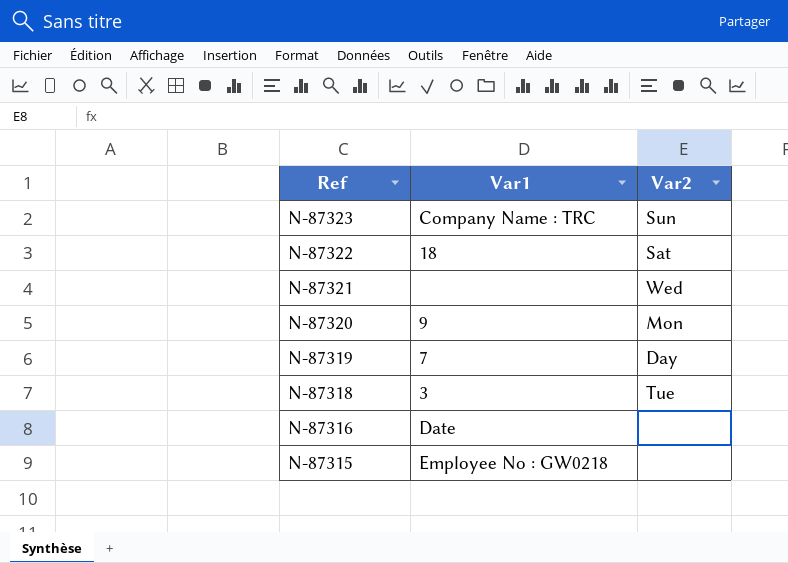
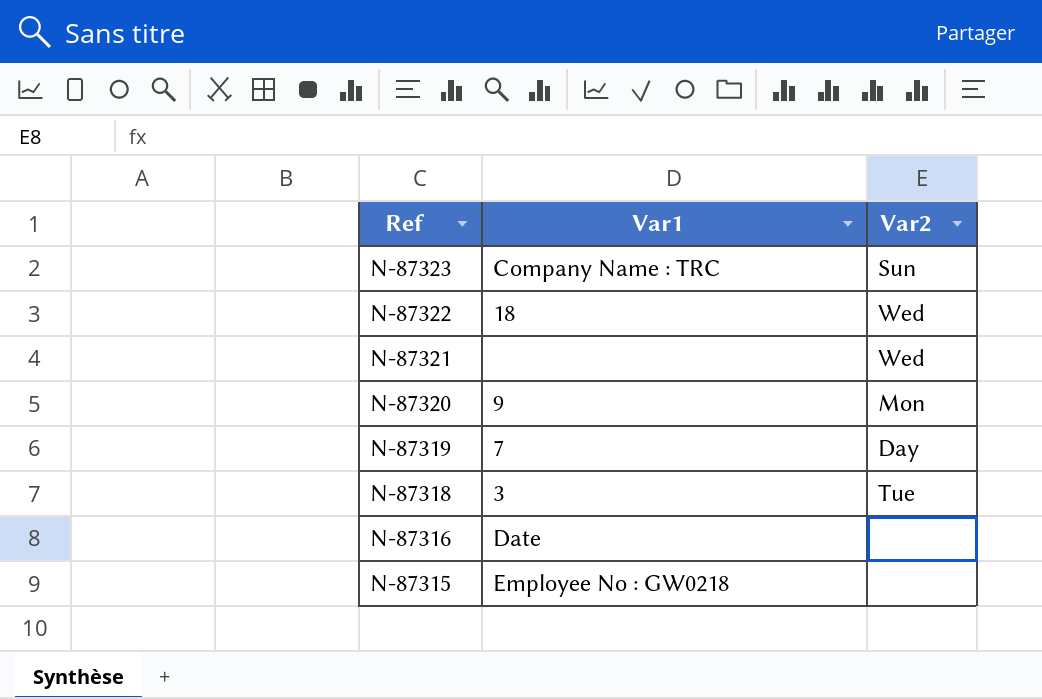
N-87322 | Var2: Sat -> Wed

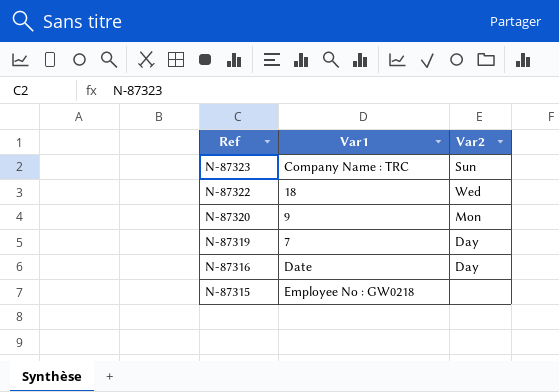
row N-87321: none | Wed -> none
row N-87318: 3 | Tue -> none
N-87316 | Var2: none -> Day

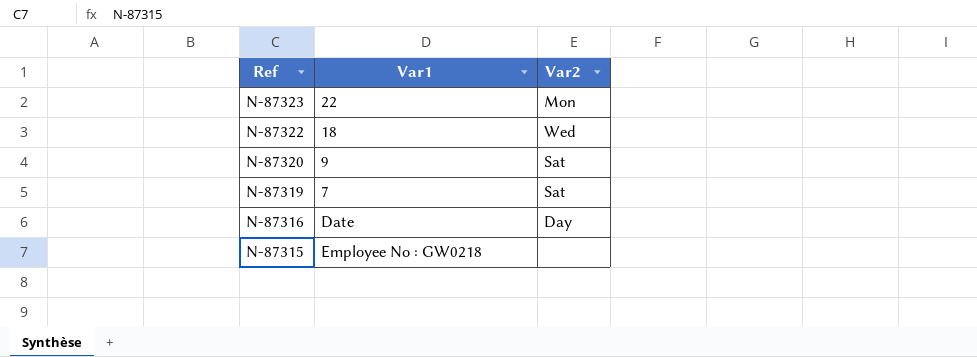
N-87323 | Var1: Company Name : TRC -> 22
N-87323 | Var2: Sun -> Mon
N-87320 | Var2: Mon -> Sat
N-87319 | Var2: Day -> Sat

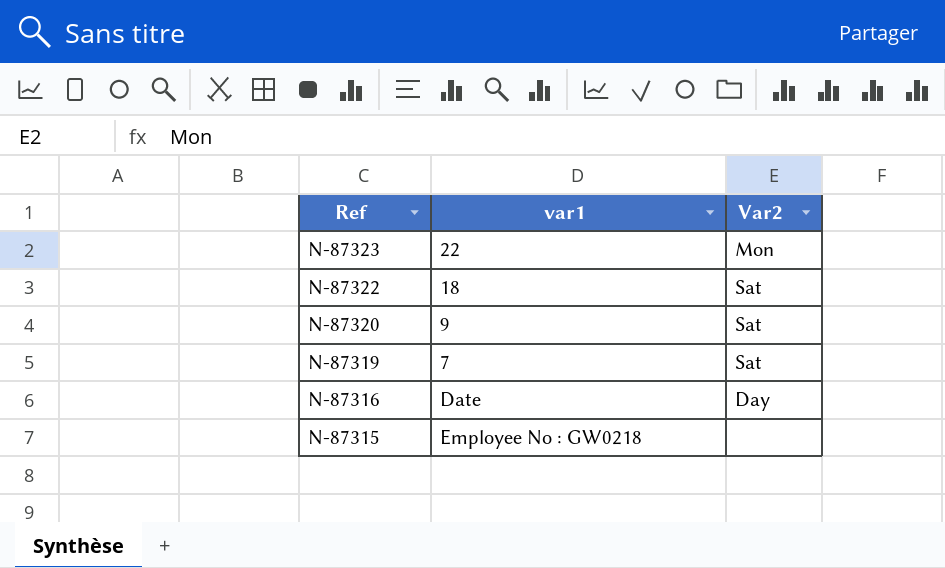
column name: Var1 -> var1
N-87322 | Var2: Wed -> Sat

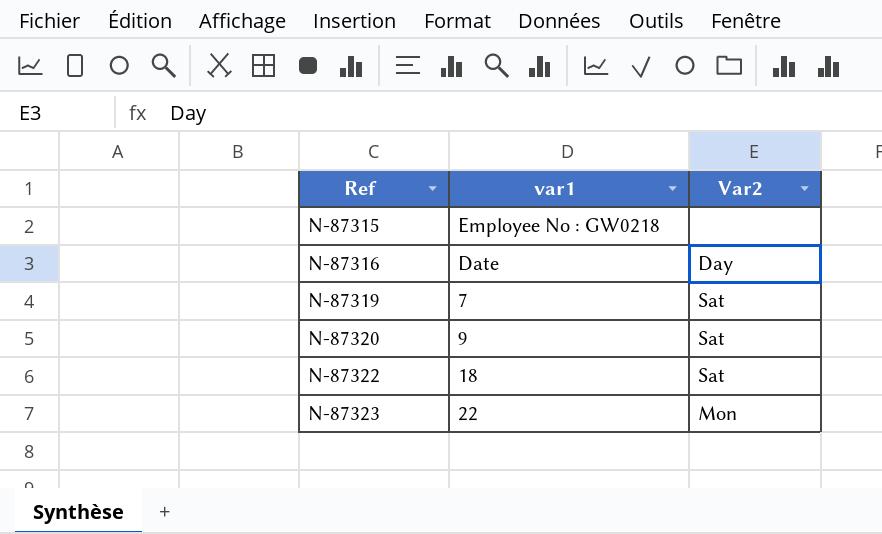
row order: Ref descending -> Ref ascending

